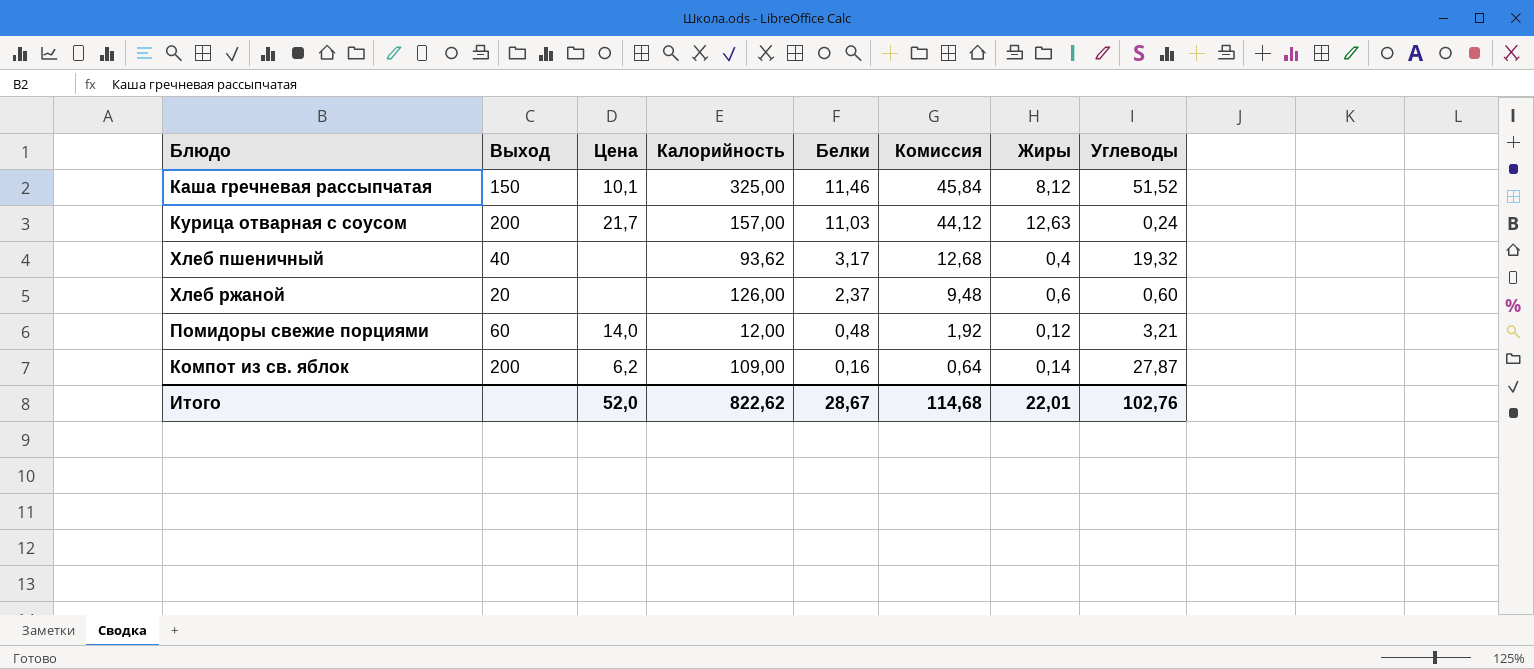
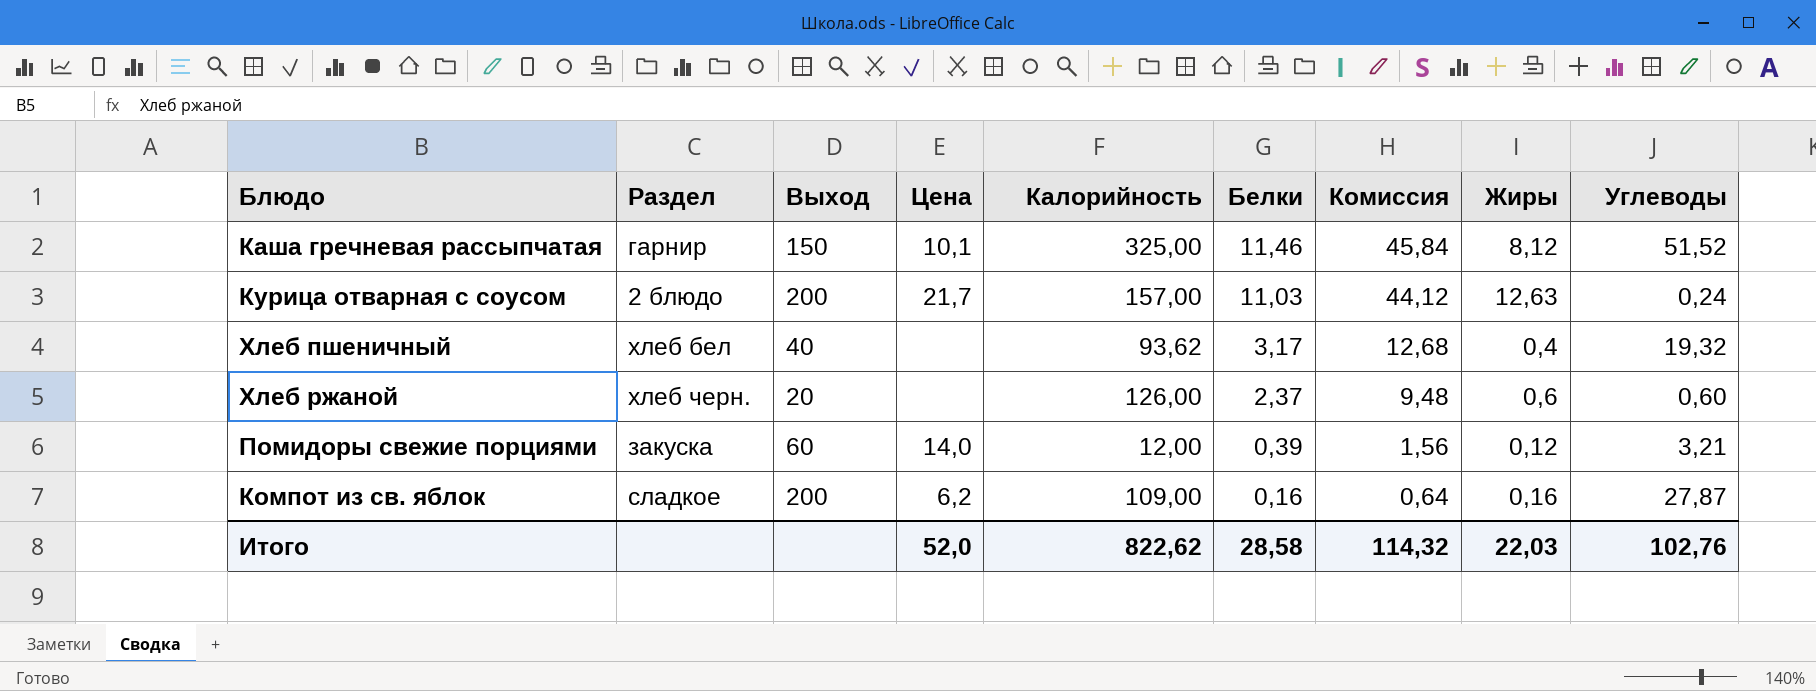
column Раздел | position: none -> 2
Помидоры свежие порциями | Белки: 0,48 -> 0,39
Помидоры свежие порциями | Комиссия: 1,92 -> 1,56
Компот из св. яблок | Жиры: 0,14 -> 0,16
Итого | Белки: 28,67 -> 28,58
Итого | Комиссия: 114,68 -> 114,32
Итого | Жиры: 22,01 -> 22,03

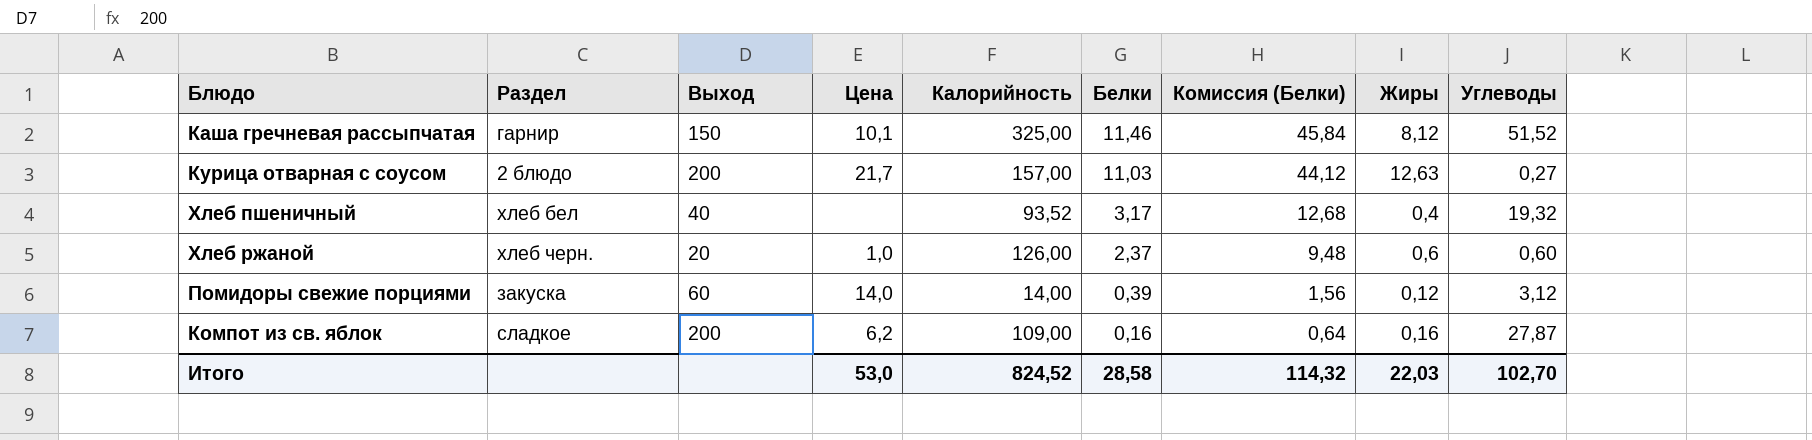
column name: Комиссия -> Комиссия (Белки)
Курица отварная с соусом | Углеводы: 0,24 -> 0,27
Хлеб пшеничный | Калорийность: 93,62 -> 93,52
Хлеб ржаной | Цена: none -> 1,0
Помидоры свежие порциями | Калорийность: 12,00 -> 14,00
Помидоры свежие порциями | Углеводы: 3,21 -> 3,12
Итого | Цена: 52,0 -> 53,0
Итого | Калорийность: 822,62 -> 824,52
Итого | Углеводы: 102,76 -> 102,70

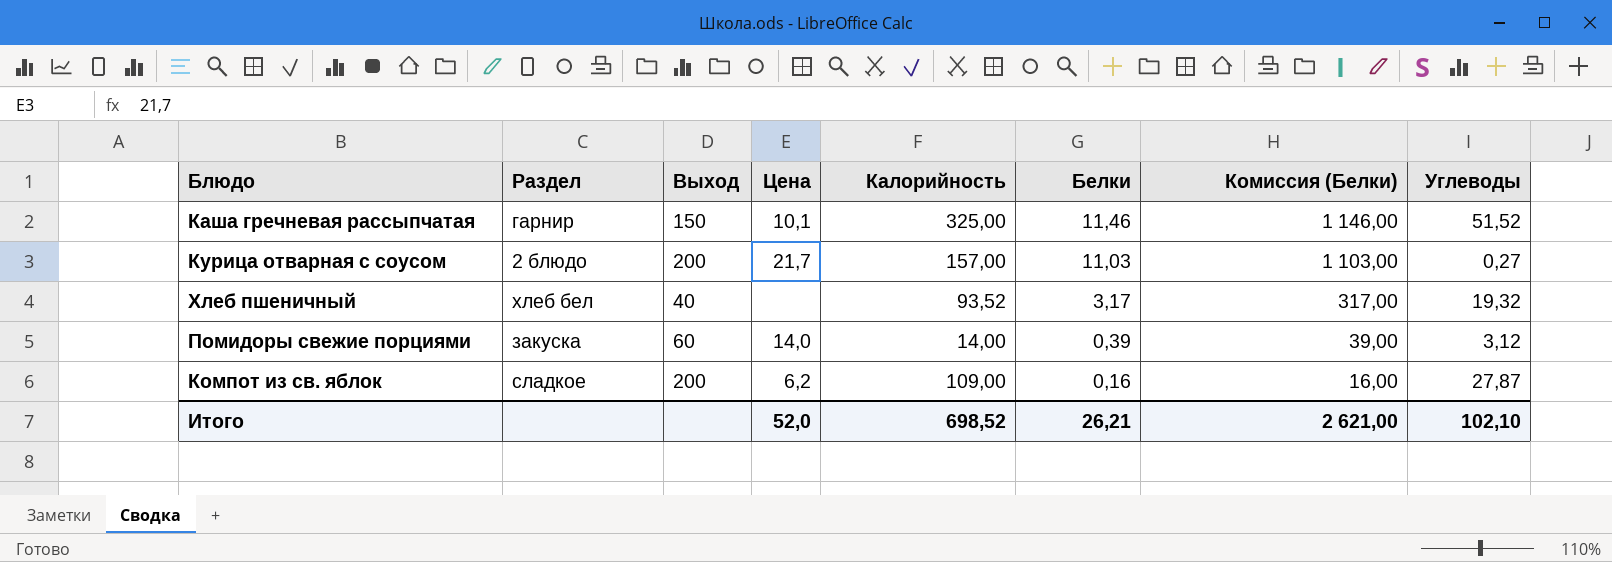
column Жиры | position: 8 -> none
column Комиссия (Белки) | formula: [Белки] * 4 -> [Белки] * 100
row Хлеб ржаной: хлеб черн. | 20 | 1,0 | 126,00 | 2,37 | 9,48 | 0,6 | 0,60 -> none
Итого | Цена: 53,0 -> 52,0
Итого | Калорийность: 824,52 -> 698,52
Итого | Белки: 28,58 -> 26,21
Итого | Комиссия (Белки): 114,32 -> 2 621,00
Итого | Углеводы: 102,70 -> 102,10

